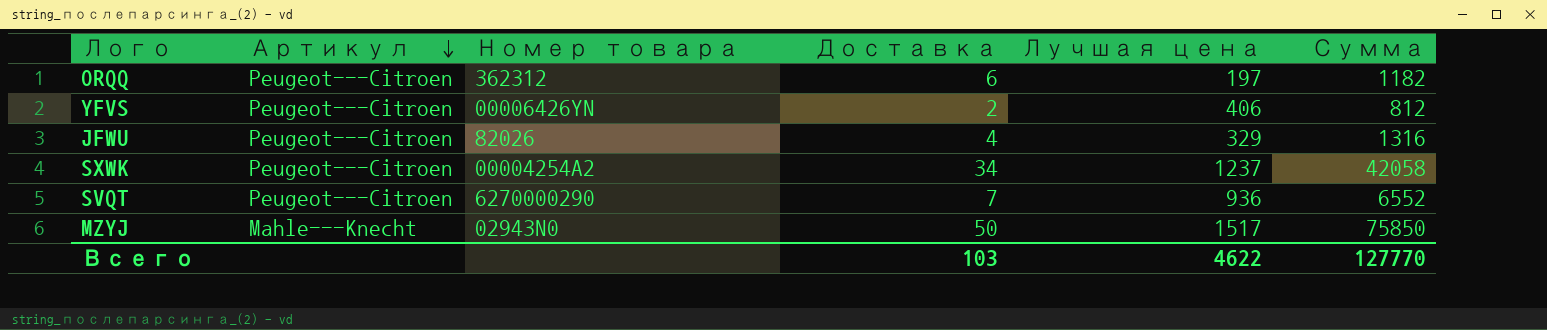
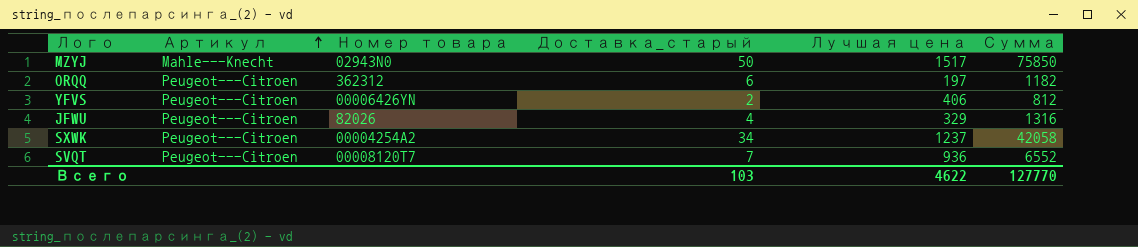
row order: Артикул descending -> Артикул ascending
column name: Доставка -> Доставка_старый
SVQT | Номер товара: 6270000290 -> 00008120T7

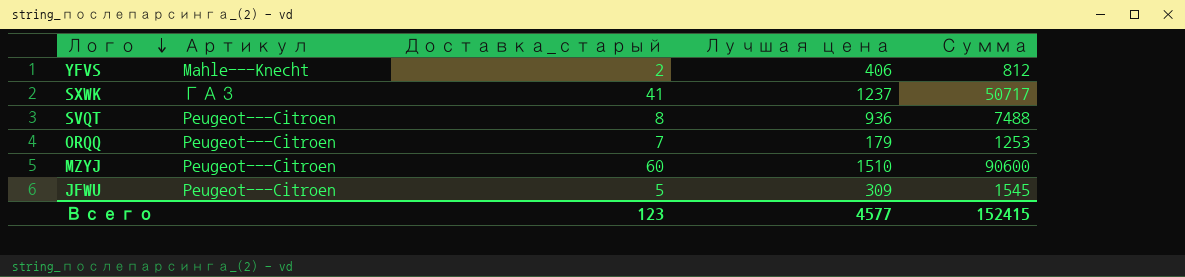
row order: Артикул ascending -> Лого descending
column Номер товара | position: 3 -> none
YFVS | Артикул: Peugeot---Citroen -> Mahle---Knecht
SXWK | Артикул: Peugeot---Citroen -> ГАЗ
SXWK | Доставка_старый: 34 -> 41
SXWK | Сумма: 42058 -> 50717
SVQT | Доставка_старый: 7 -> 8
SVQT | Сумма: 6552 -> 7488
ORQQ | Доставка_старый: 6 -> 7
ORQQ | Лучшая цена: 197 -> 179
ORQQ | Сумма: 1182 -> 1253
MZYJ | Артикул: Mahle---Knecht -> Peugeot---Citroen
MZYJ | Доставка_старый: 50 -> 60
MZYJ | Лучшая цена: 1517 -> 1510
MZYJ | Сумма: 75850 -> 90600
JFWU | Доставка_старый: 4 -> 5
JFWU | Лучшая цена: 329 -> 309
JFWU | Сумма: 1316 -> 1545
Всего | Доставка_старый: 103 -> 123
Всего | Лучшая цена: 4622 -> 4577
Всего | Сумма: 127770 -> 152415

